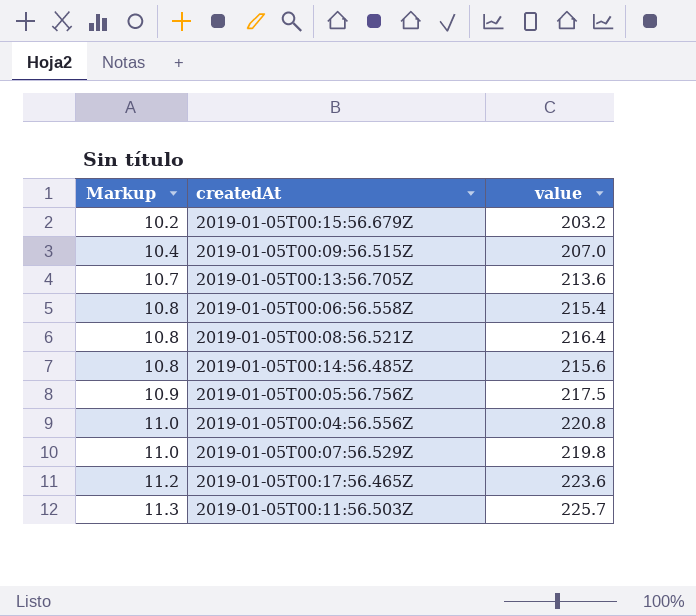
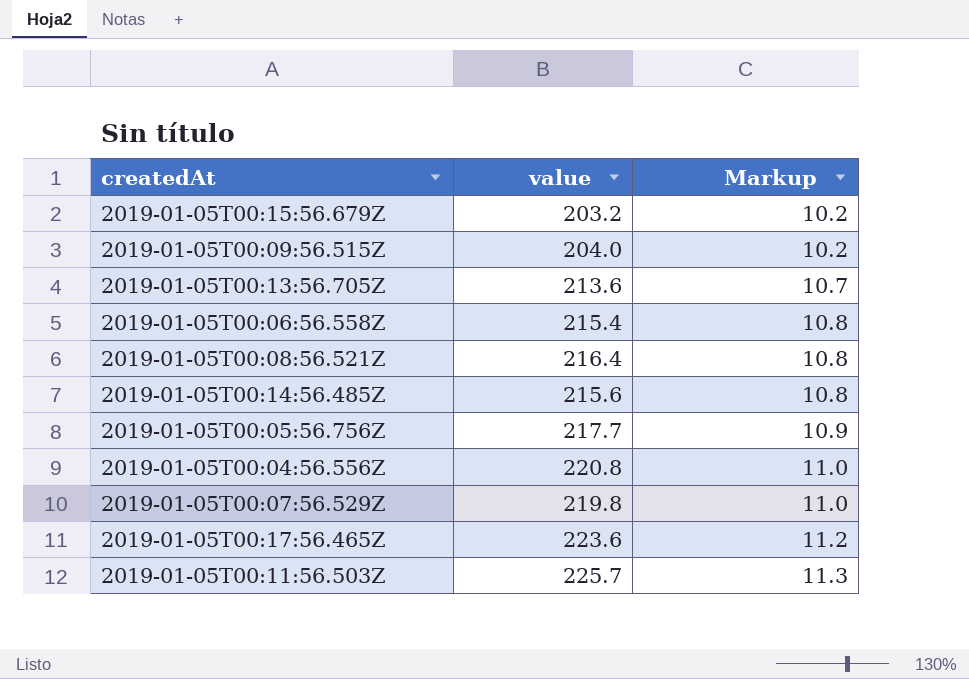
column Markup | position: 1 -> 3
2019-01-05T00:09:56.515Z | value: 207.0 -> 204.0
2019-01-05T00:09:56.515Z | Markup: 10.4 -> 10.2
2019-01-05T00:05:56.756Z | value: 217.5 -> 217.7

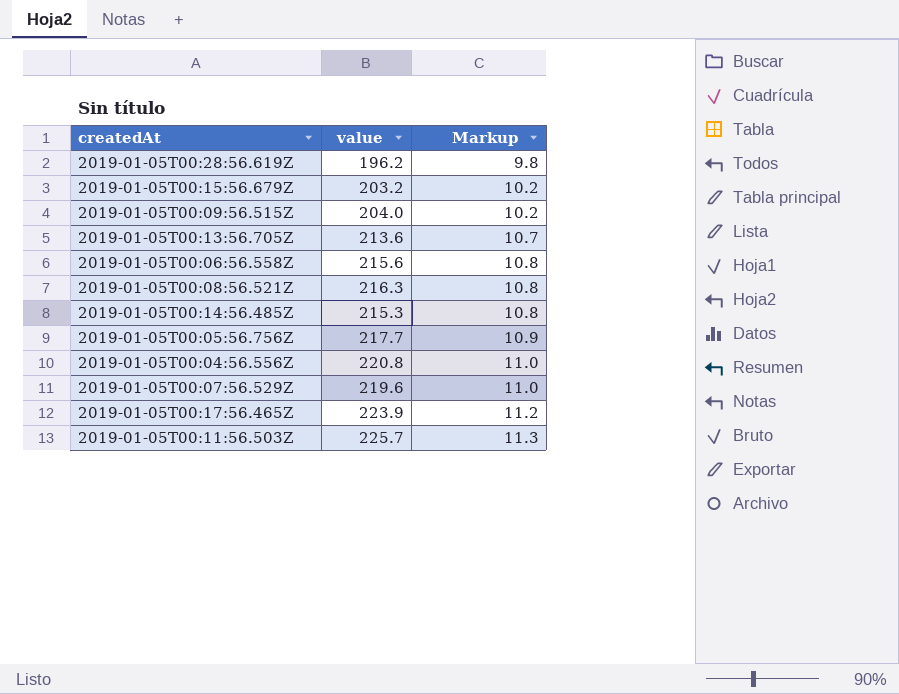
row 2019-01-05T00:28:56.619Z: none -> 196.2 | 9.8
2019-01-05T00:06:56.558Z | value: 215.4 -> 215.6
2019-01-05T00:08:56.521Z | value: 216.4 -> 216.3
2019-01-05T00:14:56.485Z | value: 215.6 -> 215.3
2019-01-05T00:07:56.529Z | value: 219.8 -> 219.6
2019-01-05T00:17:56.465Z | value: 223.6 -> 223.9

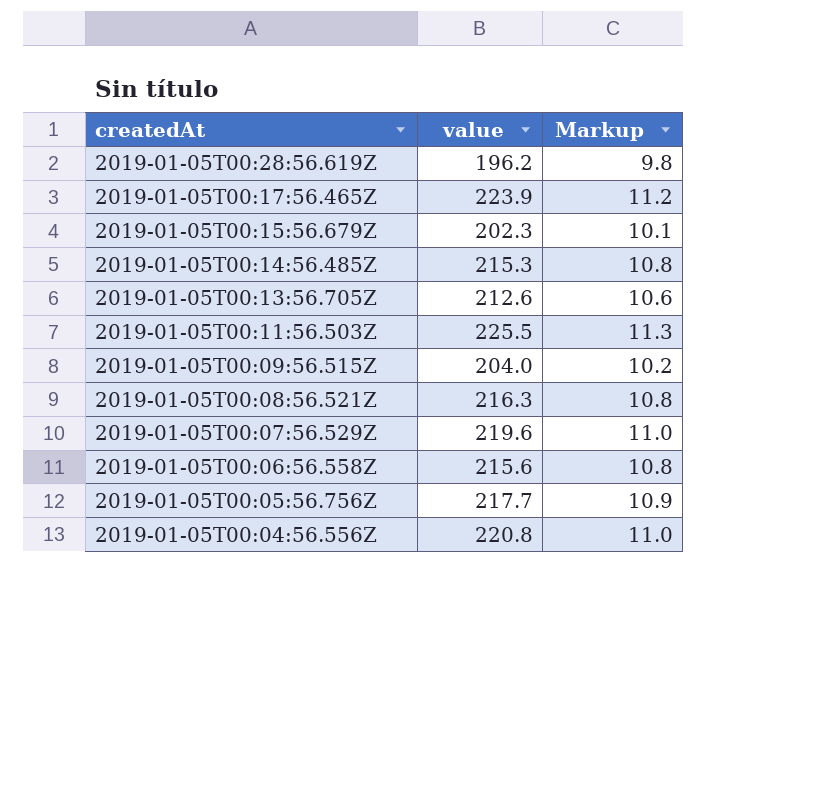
row order: Markup ascending -> createdAt descending
2019-01-05T00:15:56.679Z | value: 203.2 -> 202.3
2019-01-05T00:15:56.679Z | Markup: 10.2 -> 10.1
2019-01-05T00:13:56.705Z | value: 213.6 -> 212.6
2019-01-05T00:13:56.705Z | Markup: 10.7 -> 10.6
2019-01-05T00:11:56.503Z | value: 225.7 -> 225.5

